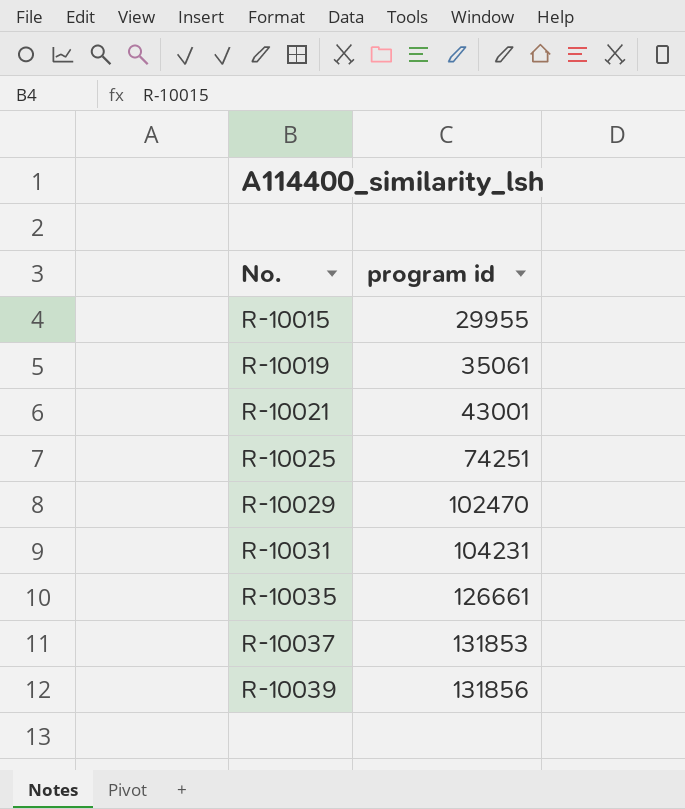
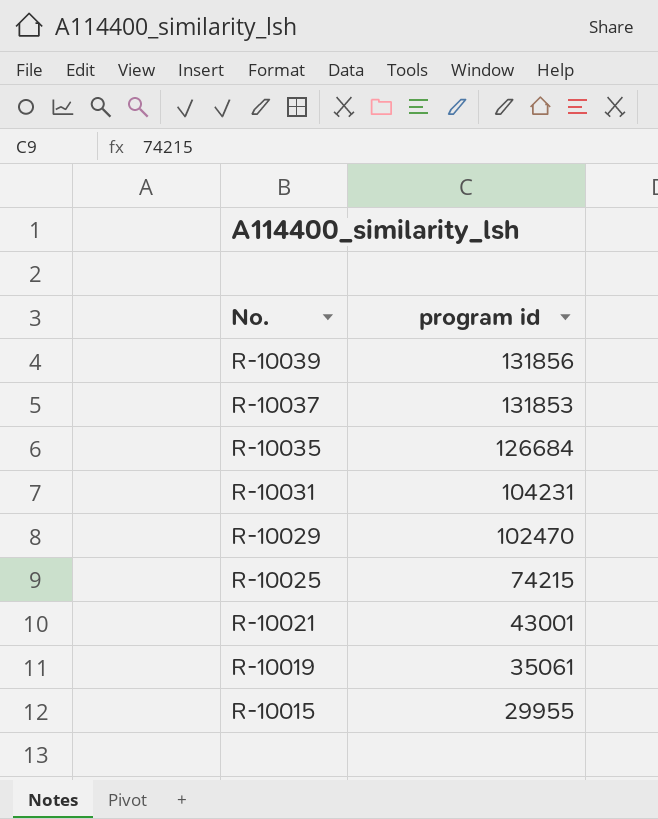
row order: No. ascending -> No. descending
R-10035 | program id: 126661 -> 126684
R-10025 | program id: 74251 -> 74215

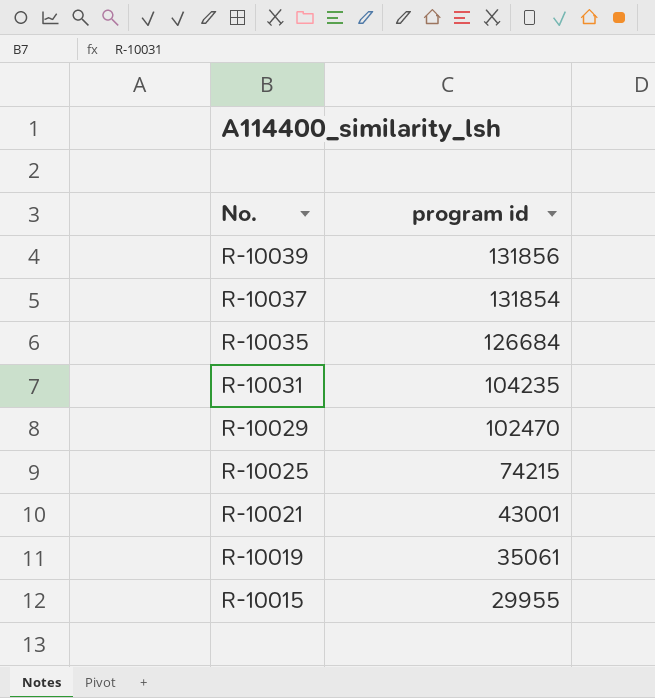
R-10037 | program id: 131853 -> 131854
R-10031 | program id: 104231 -> 104235

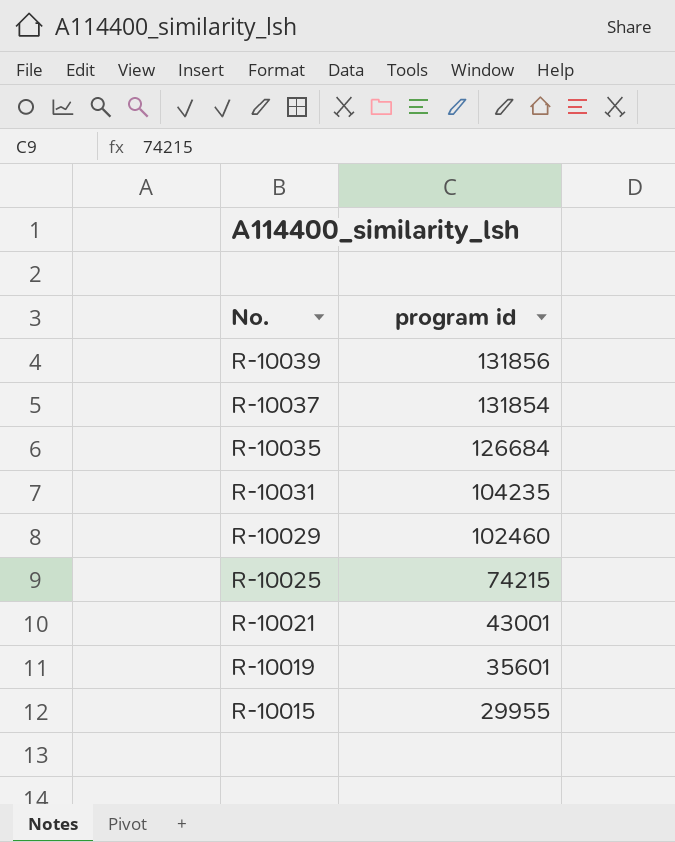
R-10029 | program id: 102470 -> 102460
R-10019 | program id: 35061 -> 35601

